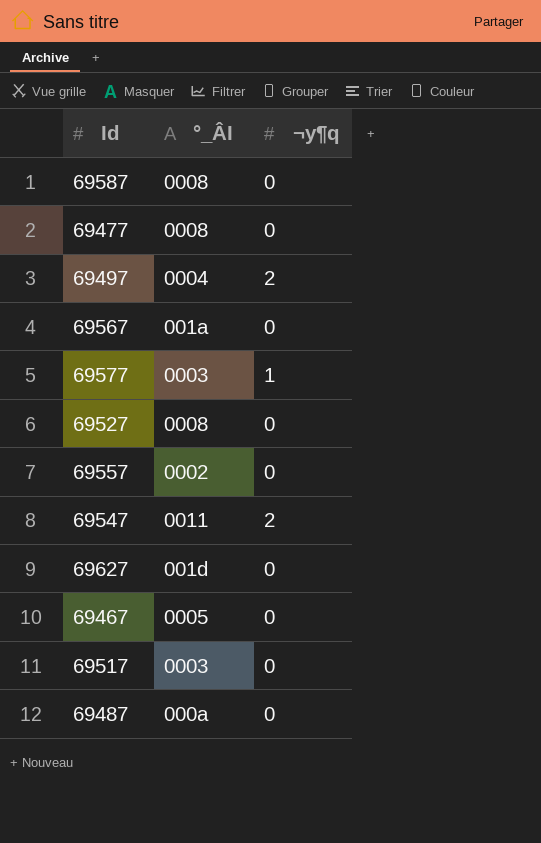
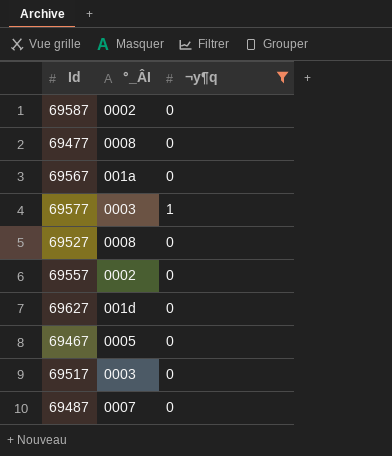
filter: none -> ¬y¶q != 2
69587 | °_ÂI: 0008 -> 0002
69487 | °_ÂI: 000a -> 0007

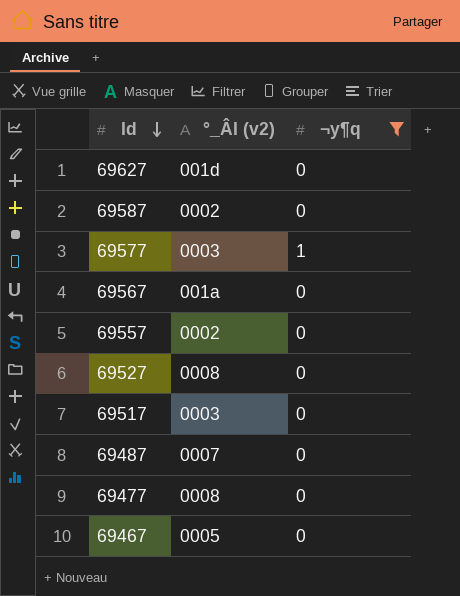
row order: none -> Id descending
column name: °_ÂI -> °_ÂI (v2)

